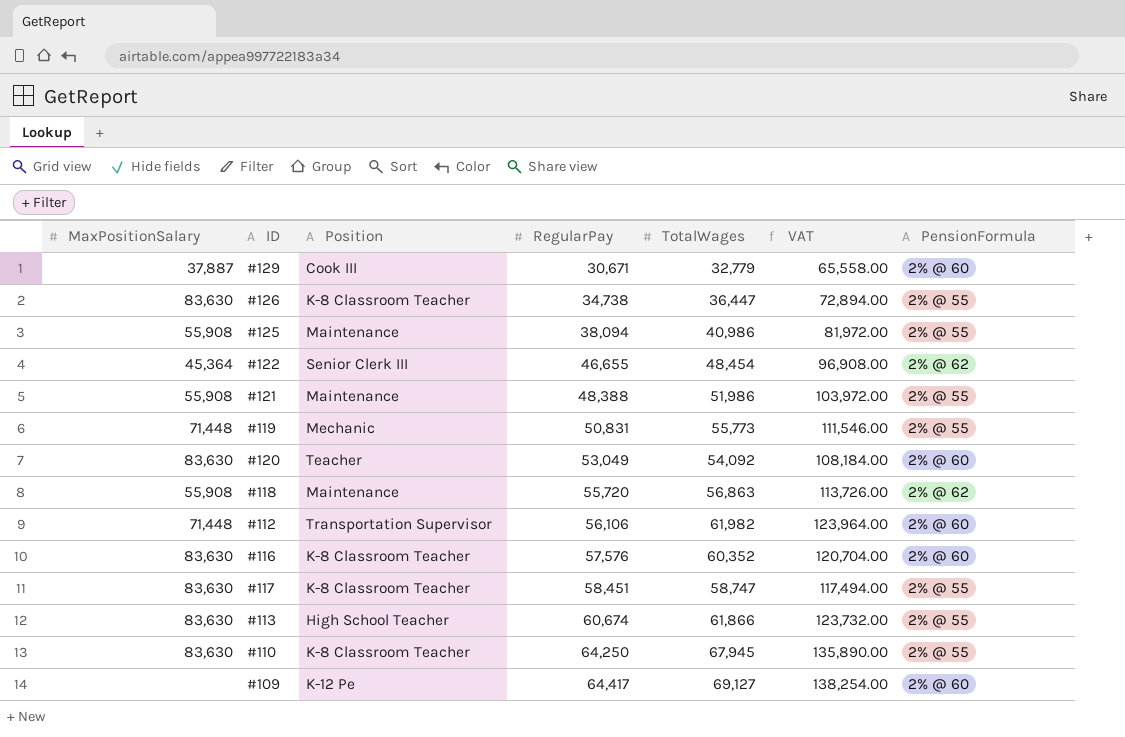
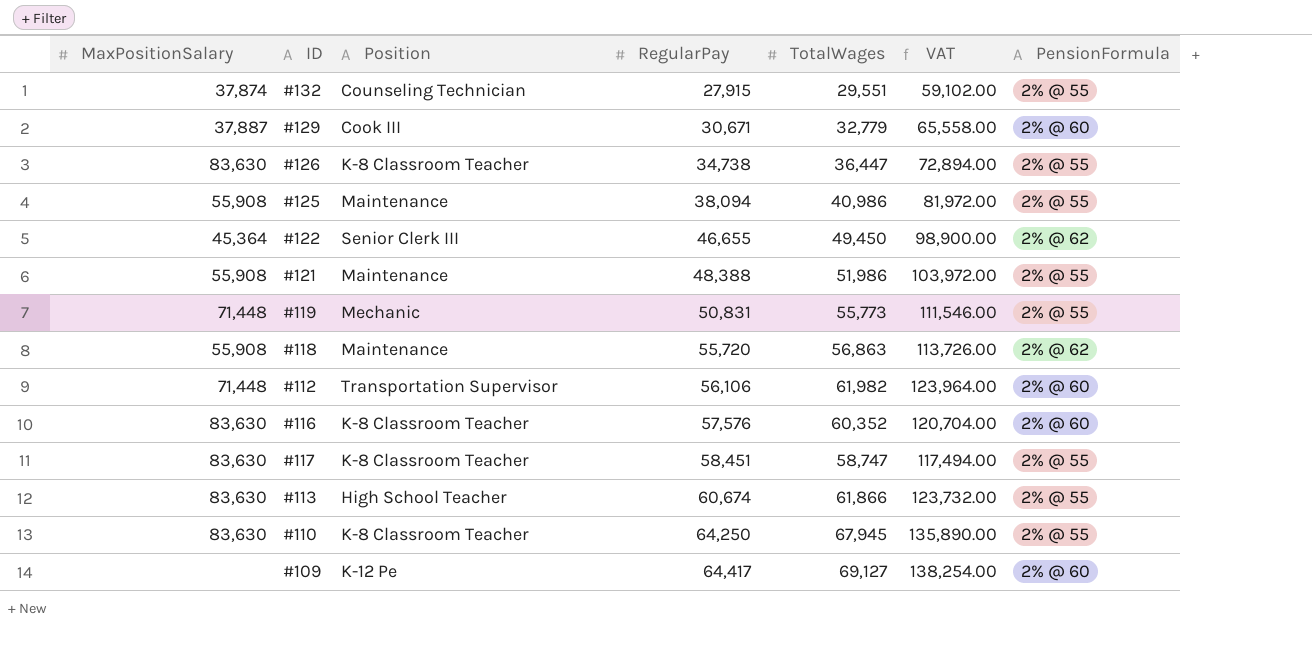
row #120: 83,630 | Teacher | 53,049 | 54,092 | 108,184.00 | 2% @ 60 -> none
row #132: none -> 37,874 | Counseling Technician | 27,915 | 29,551 | 59,102.00 | 2% @ 55
#122 | TotalWages: 48,454 -> 49,450
#122 | VAT: 96,908.00 -> 98,900.00

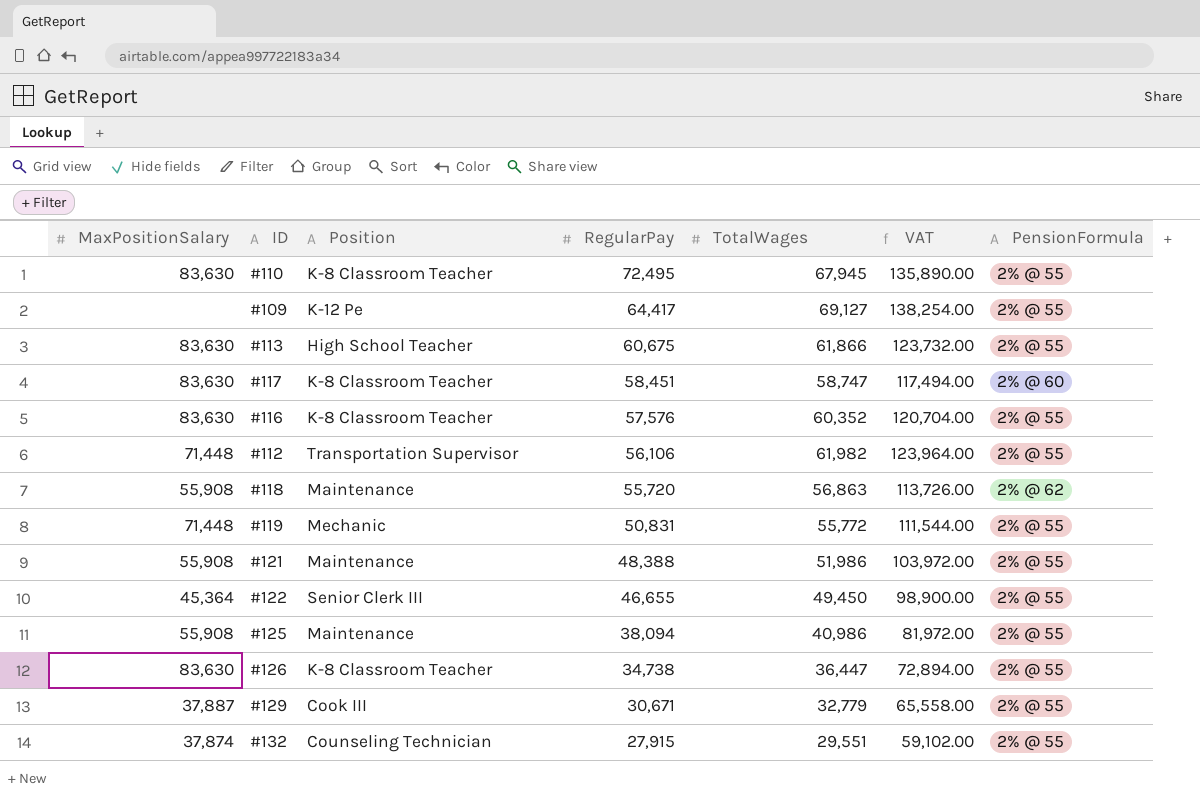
row order: RegularPay ascending -> RegularPay descending
#110 | RegularPay: 64,250 -> 72,495
#109 | PensionFormula: 2% @ 60 -> 2% @ 55
#113 | RegularPay: 60,674 -> 60,675
#117 | PensionFormula: 2% @ 55 -> 2% @ 60
#116 | PensionFormula: 2% @ 60 -> 2% @ 55
#112 | PensionFormula: 2% @ 60 -> 2% @ 55
#119 | TotalWages: 55,773 -> 55,772
#119 | VAT: 111,546.00 -> 111,544.00
#122 | PensionFormula: 2% @ 62 -> 2% @ 55
#129 | PensionFormula: 2% @ 60 -> 2% @ 55

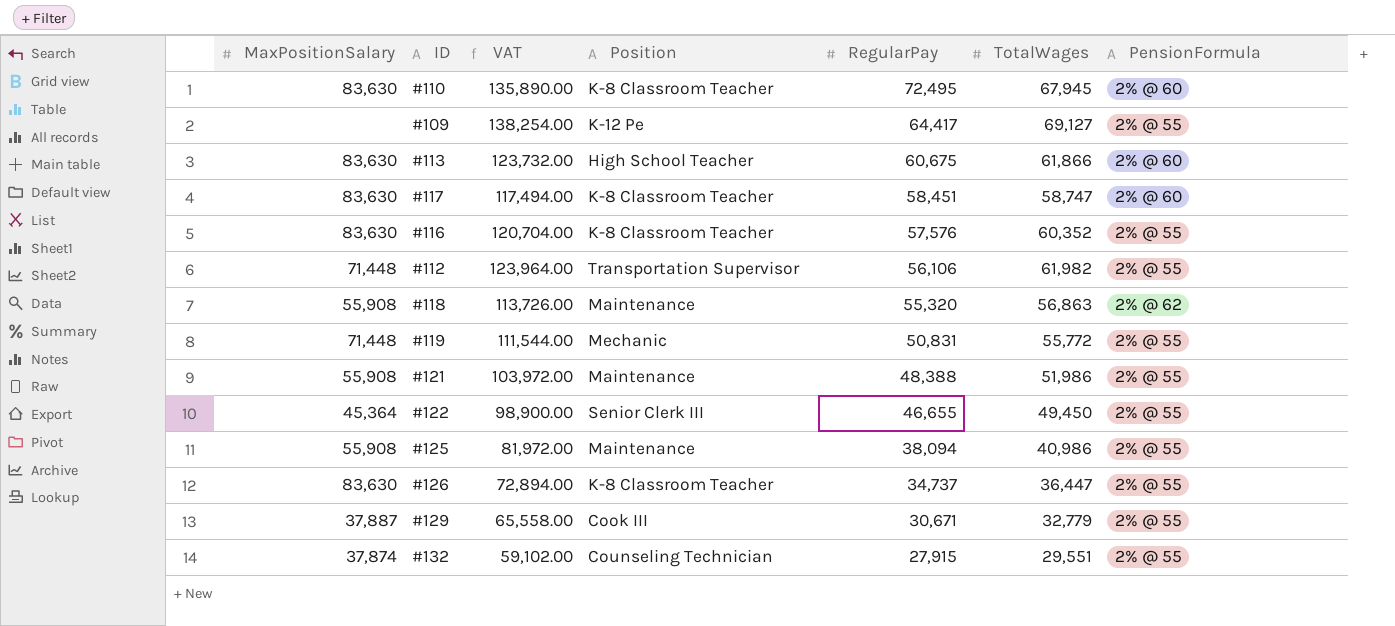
column VAT | position: 6 -> 3
#110 | PensionFormula: 2% @ 55 -> 2% @ 60
#113 | PensionFormula: 2% @ 55 -> 2% @ 60
#118 | RegularPay: 55,720 -> 55,320
#126 | RegularPay: 34,738 -> 34,737

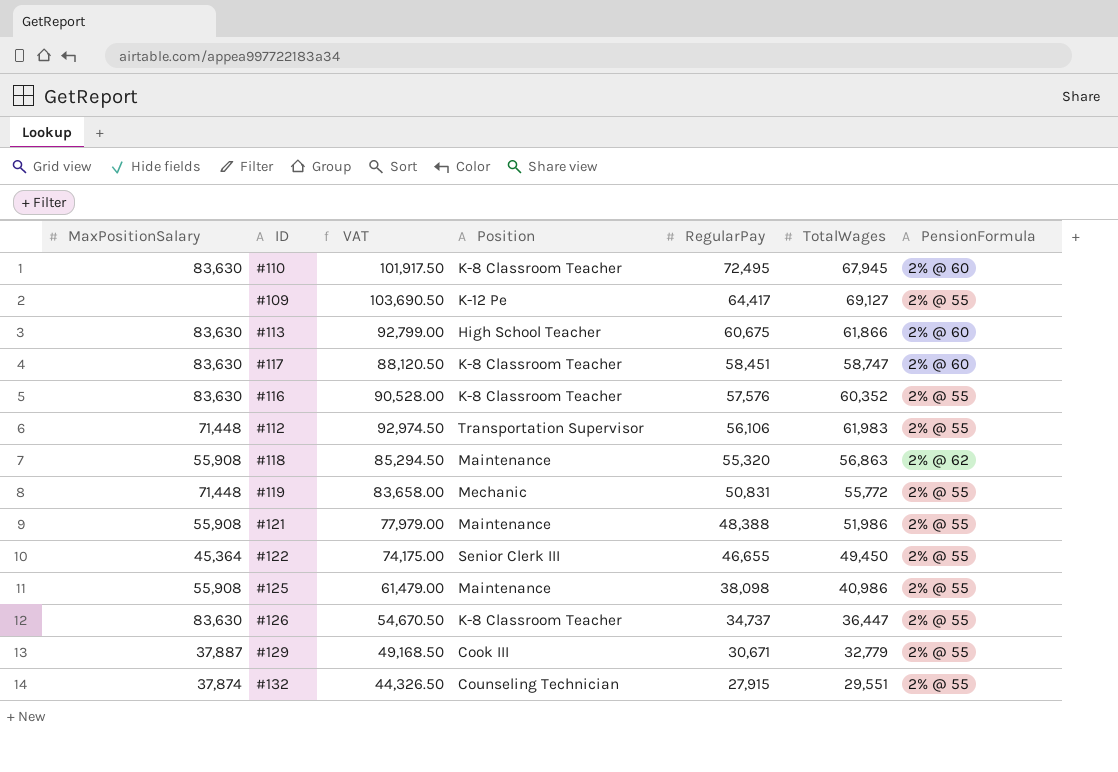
column VAT | formula: [TotalWages] * 2 -> [TotalWages] * 1.5
#112 | TotalWages: 61,982 -> 61,983
#125 | RegularPay: 38,094 -> 38,098

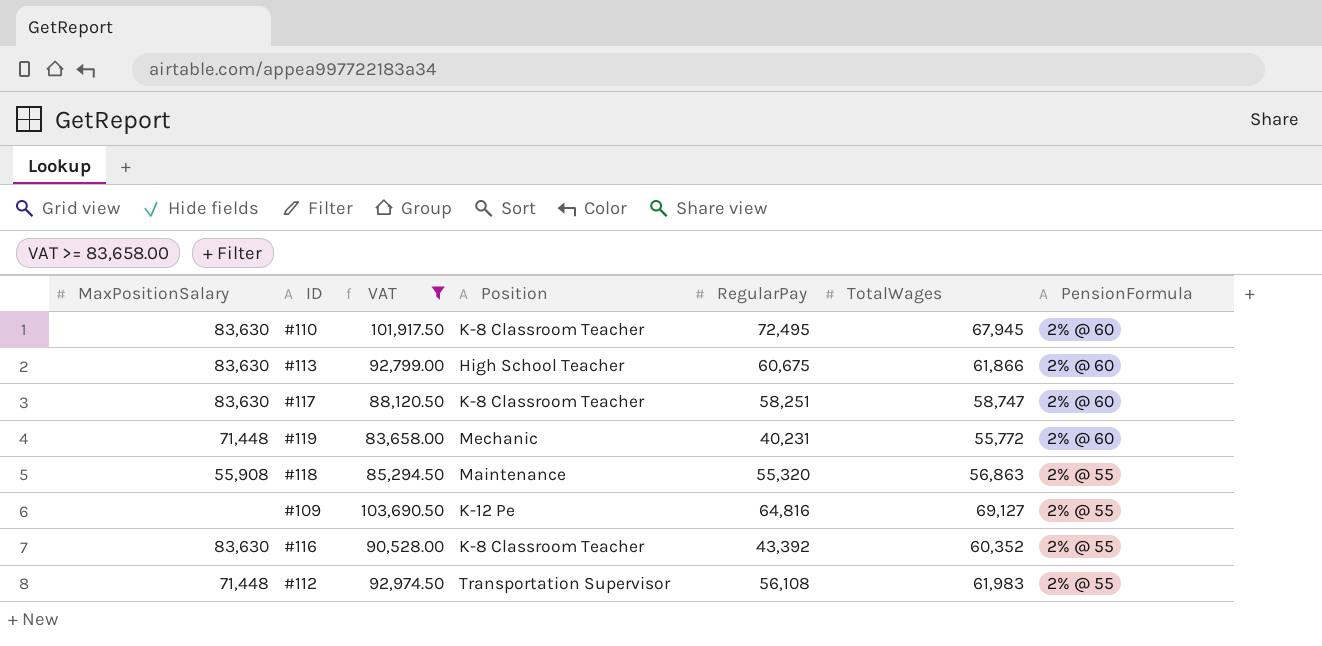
filter: none -> VAT >= 83,658.00
row order: RegularPay descending -> PensionFormula descending
#117 | RegularPay: 58,451 -> 58,251
#119 | RegularPay: 50,831 -> 40,231
#119 | PensionFormula: 2% @ 55 -> 2% @ 60
#118 | PensionFormula: 2% @ 62 -> 2% @ 55
#109 | RegularPay: 64,417 -> 64,816
#116 | RegularPay: 57,576 -> 43,392
#112 | RegularPay: 56,106 -> 56,108

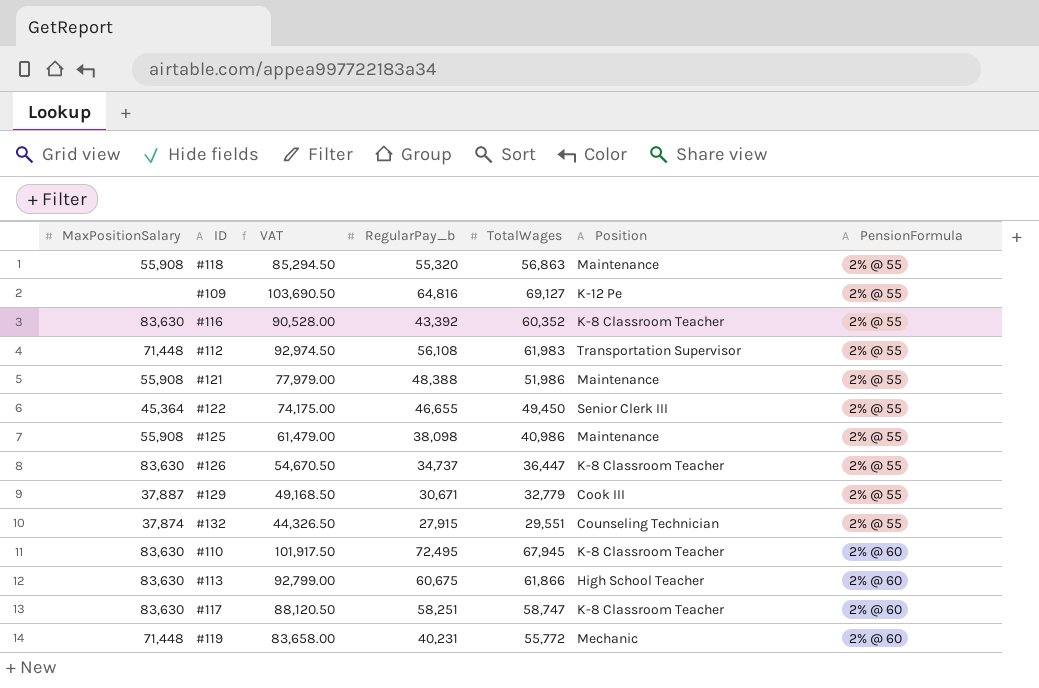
filter: VAT >= 83,658.00 -> none
row order: PensionFormula descending -> PensionFormula ascending
column name: RegularPay -> RegularPay_b
column Position | position: 4 -> 6

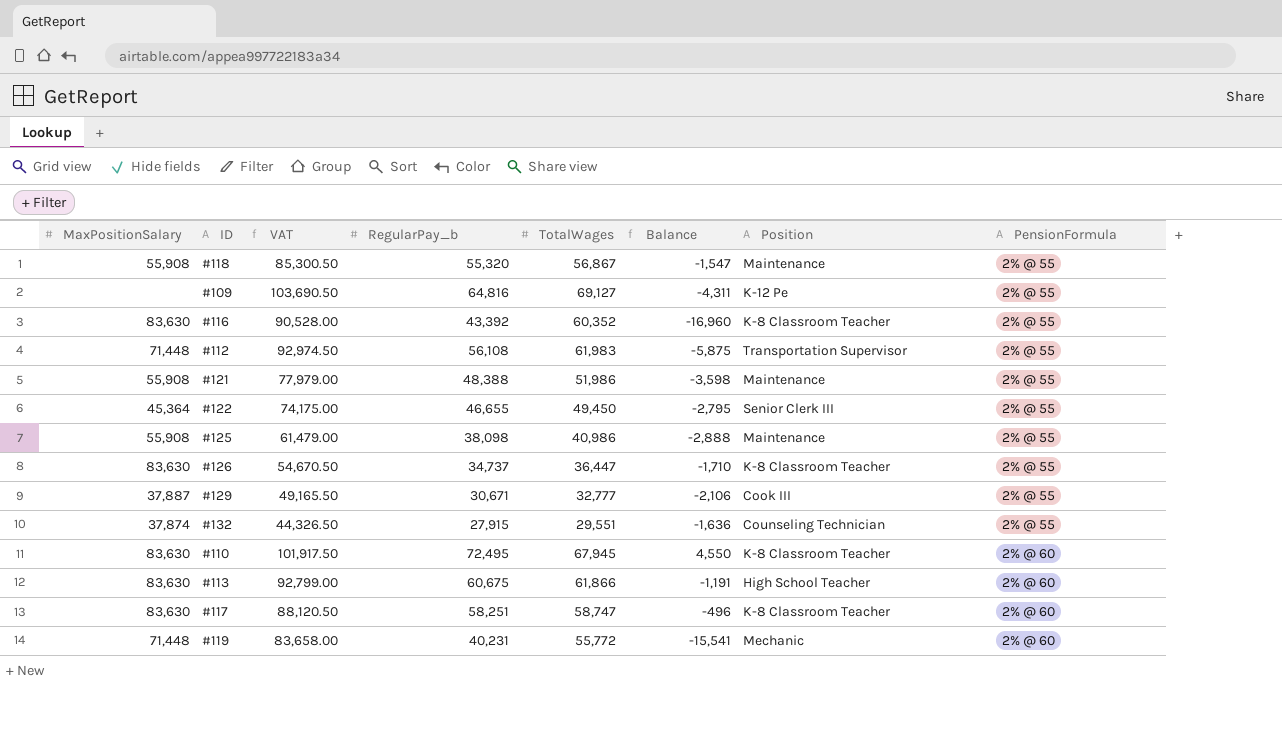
column Balance | formula: none -> [RegularPay_b] - [TotalWages]
#118 | VAT: 85,294.50 -> 85,300.50
#118 | TotalWages: 56,863 -> 56,867
#129 | VAT: 49,168.50 -> 49,165.50
#129 | TotalWages: 32,779 -> 32,777

